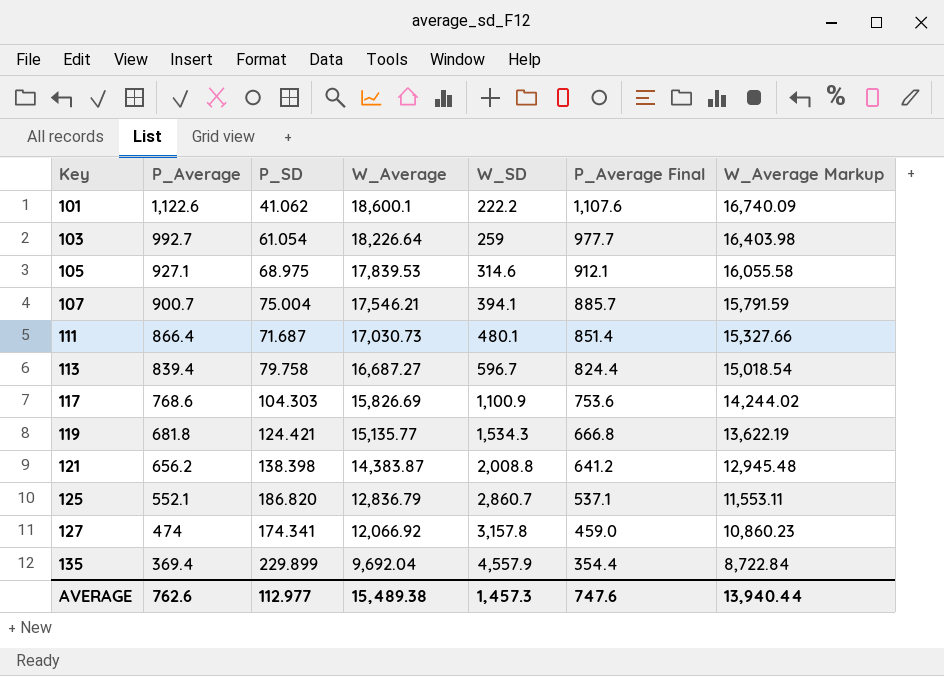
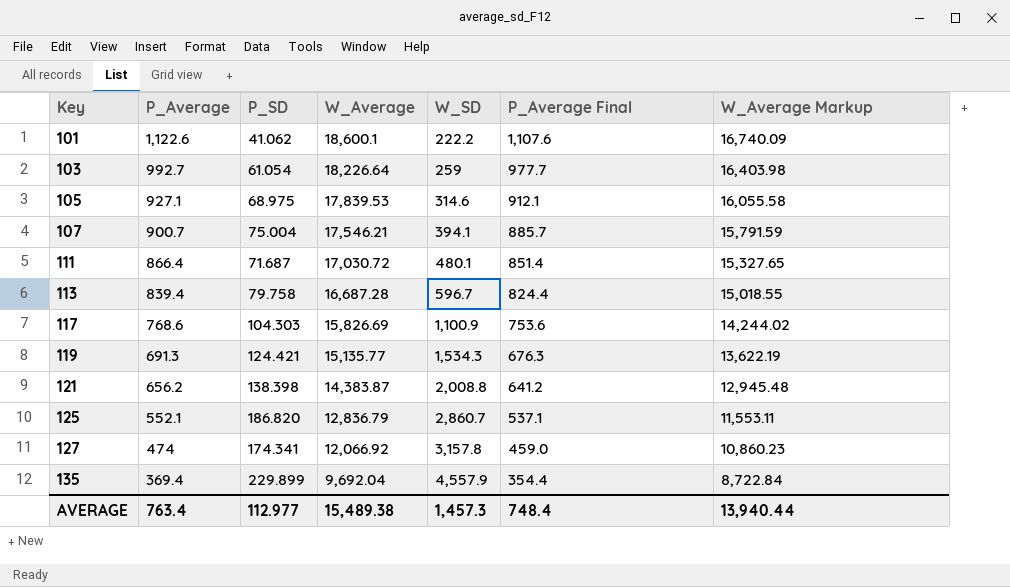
111 | W_Average: 17,030.73 -> 17,030.72
111 | W_Average Markup: 15,327.66 -> 15,327.65
113 | W_Average: 16,687.27 -> 16,687.28
113 | W_Average Markup: 15,018.54 -> 15,018.55
119 | P_Average: 681.8 -> 691.3
119 | P_Average Final: 666.8 -> 676.3
AVERAGE | P_Average: 762.6 -> 763.4
AVERAGE | P_Average Final: 747.6 -> 748.4

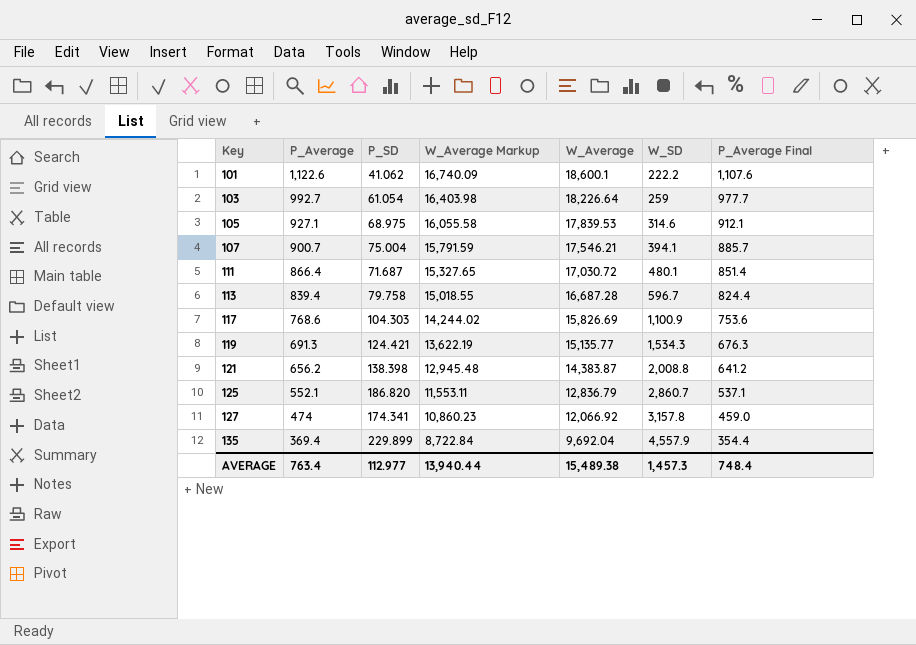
column W_Average Markup | position: 7 -> 4

